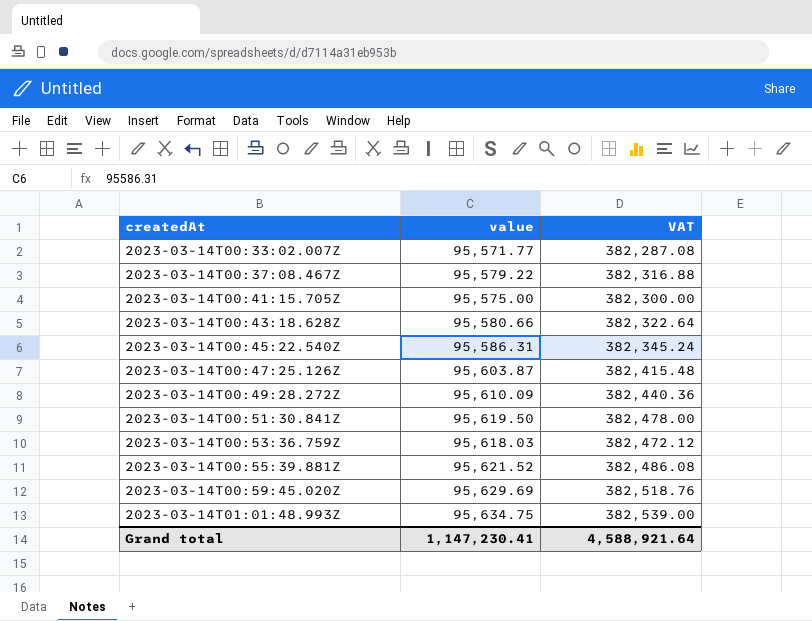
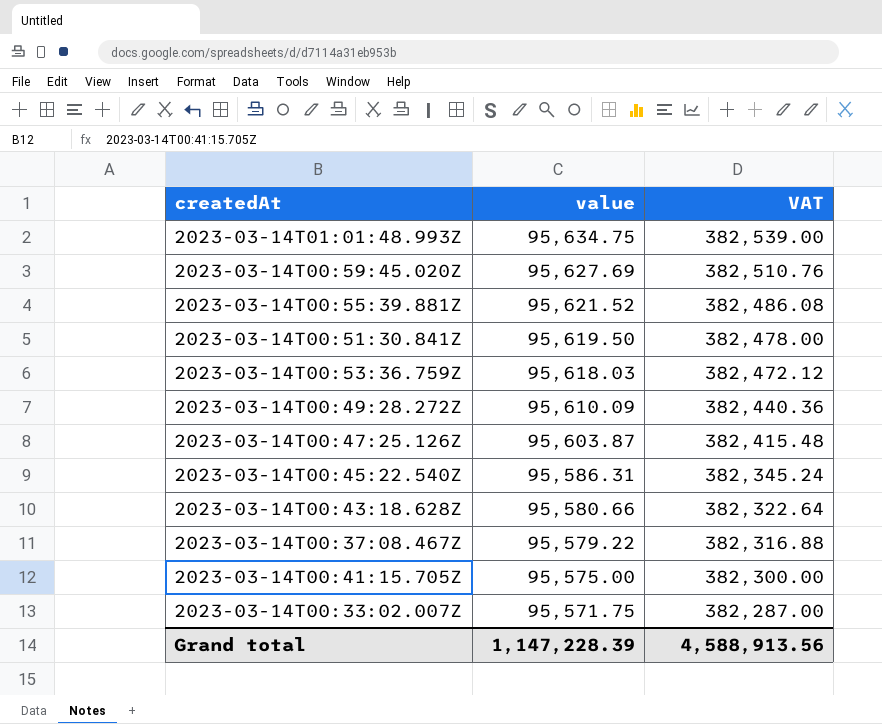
row order: createdAt ascending -> value descending
2023-03-14T00:59:45.020Z | value: 95,629.69 -> 95,627.69
2023-03-14T00:59:45.020Z | VAT: 382,518.76 -> 382,510.76
2023-03-14T00:33:02.007Z | value: 95,571.77 -> 95,571.75
2023-03-14T00:33:02.007Z | VAT: 382,287.08 -> 382,287.00
Grand total | value: 1,147,230.41 -> 1,147,228.39
Grand total | VAT: 4,588,921.64 -> 4,588,913.56

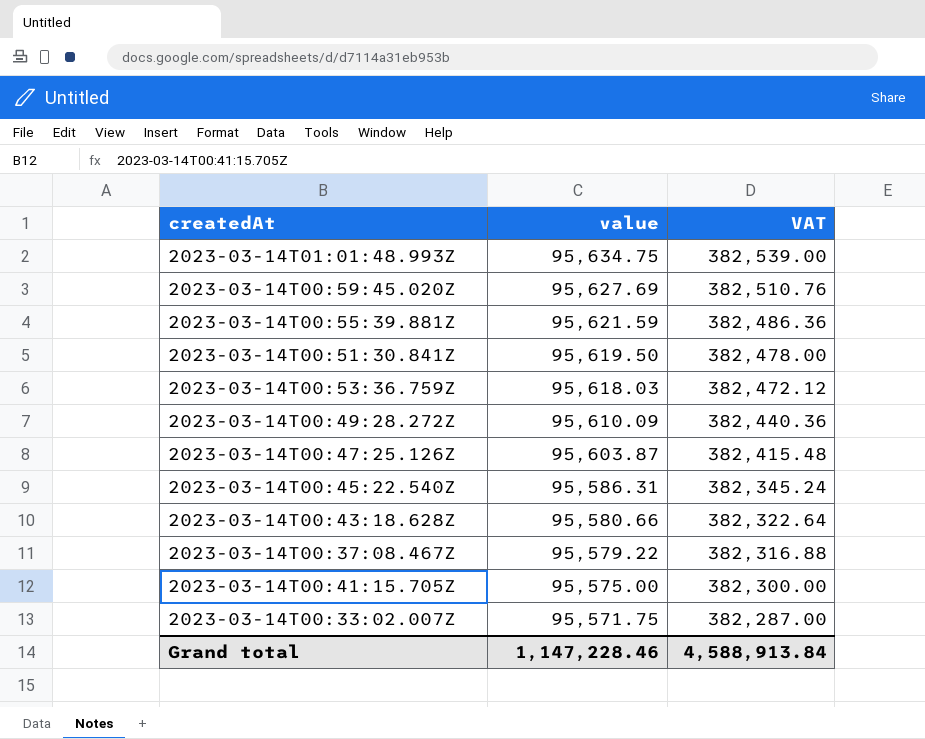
2023-03-14T00:55:39.881Z | value: 95,621.52 -> 95,621.59
2023-03-14T00:55:39.881Z | VAT: 382,486.08 -> 382,486.36
Grand total | value: 1,147,228.39 -> 1,147,228.46
Grand total | VAT: 4,588,913.56 -> 4,588,913.84

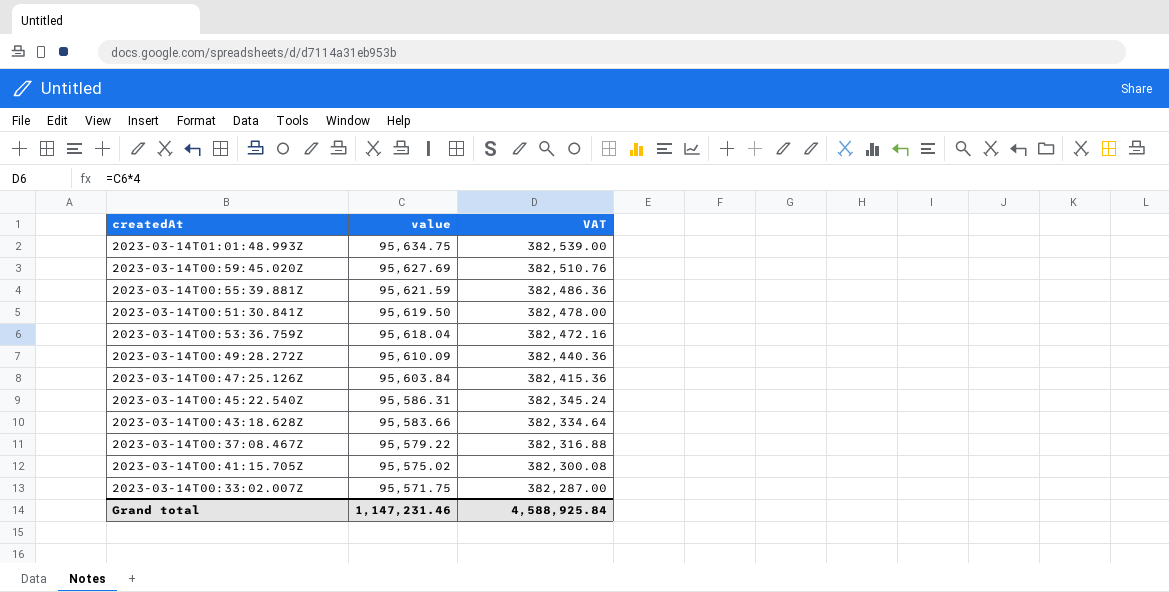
2023-03-14T00:53:36.759Z | value: 95,618.03 -> 95,618.04
2023-03-14T00:53:36.759Z | VAT: 382,472.12 -> 382,472.16
2023-03-14T00:47:25.126Z | value: 95,603.87 -> 95,603.84
2023-03-14T00:47:25.126Z | VAT: 382,415.48 -> 382,415.36
2023-03-14T00:43:18.628Z | value: 95,580.66 -> 95,583.66
2023-03-14T00:43:18.628Z | VAT: 382,322.64 -> 382,334.64
2023-03-14T00:41:15.705Z | value: 95,575.00 -> 95,575.02
2023-03-14T00:41:15.705Z | VAT: 382,300.00 -> 382,300.08
Grand total | value: 1,147,228.46 -> 1,147,231.46
Grand total | VAT: 4,588,913.84 -> 4,588,925.84

